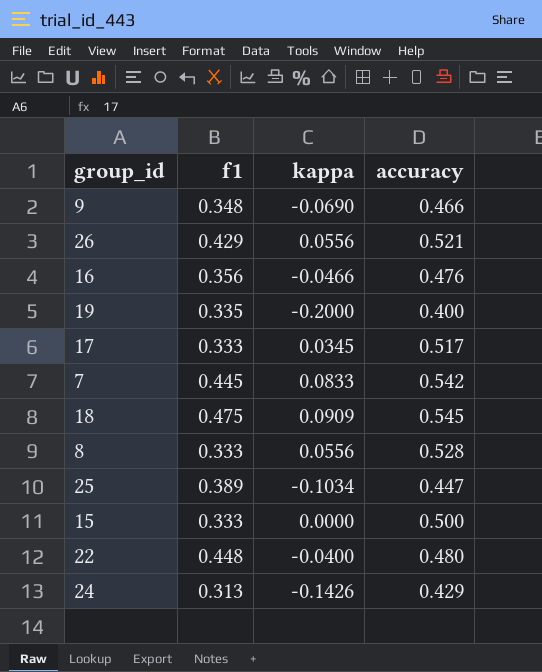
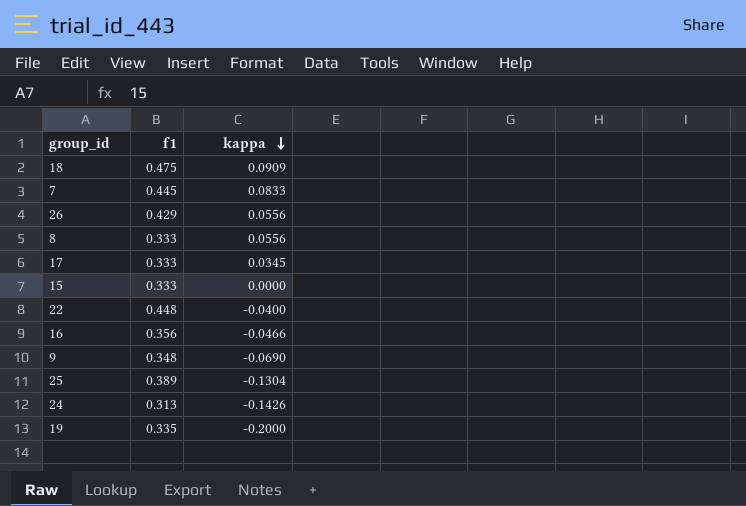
row order: none -> kappa descending
column accuracy | position: 4 -> none
25 | kappa: -0.1034 -> -0.1304

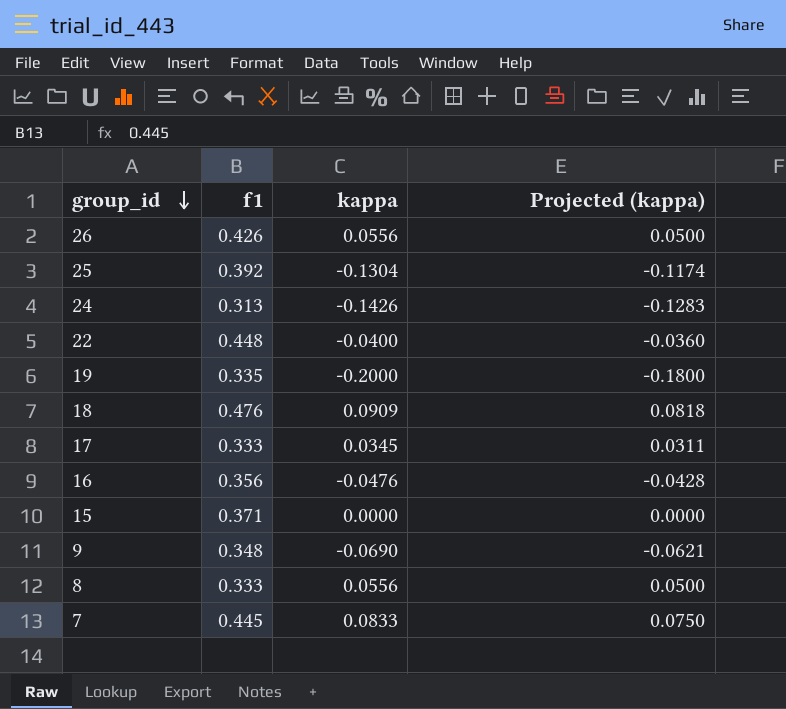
row order: kappa descending -> group_id descending
column Projected (kappa) | formula: none -> [kappa] * 0.9
26 | f1: 0.429 -> 0.426
25 | f1: 0.389 -> 0.392
18 | f1: 0.475 -> 0.476
16 | kappa: -0.0466 -> -0.0476
15 | f1: 0.333 -> 0.371

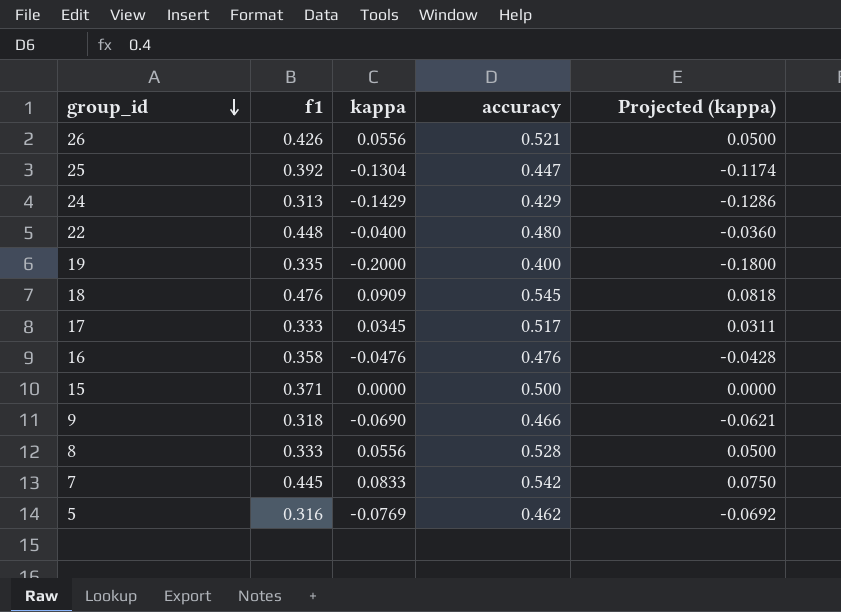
column accuracy | position: none -> 4
24 | kappa: -0.1426 -> -0.1429
24 | Projected (kappa): -0.1283 -> -0.1286
16 | f1: 0.356 -> 0.358
9 | f1: 0.348 -> 0.318
row 5: none -> 0.316 | -0.0769 | 0.462 | -0.0692

